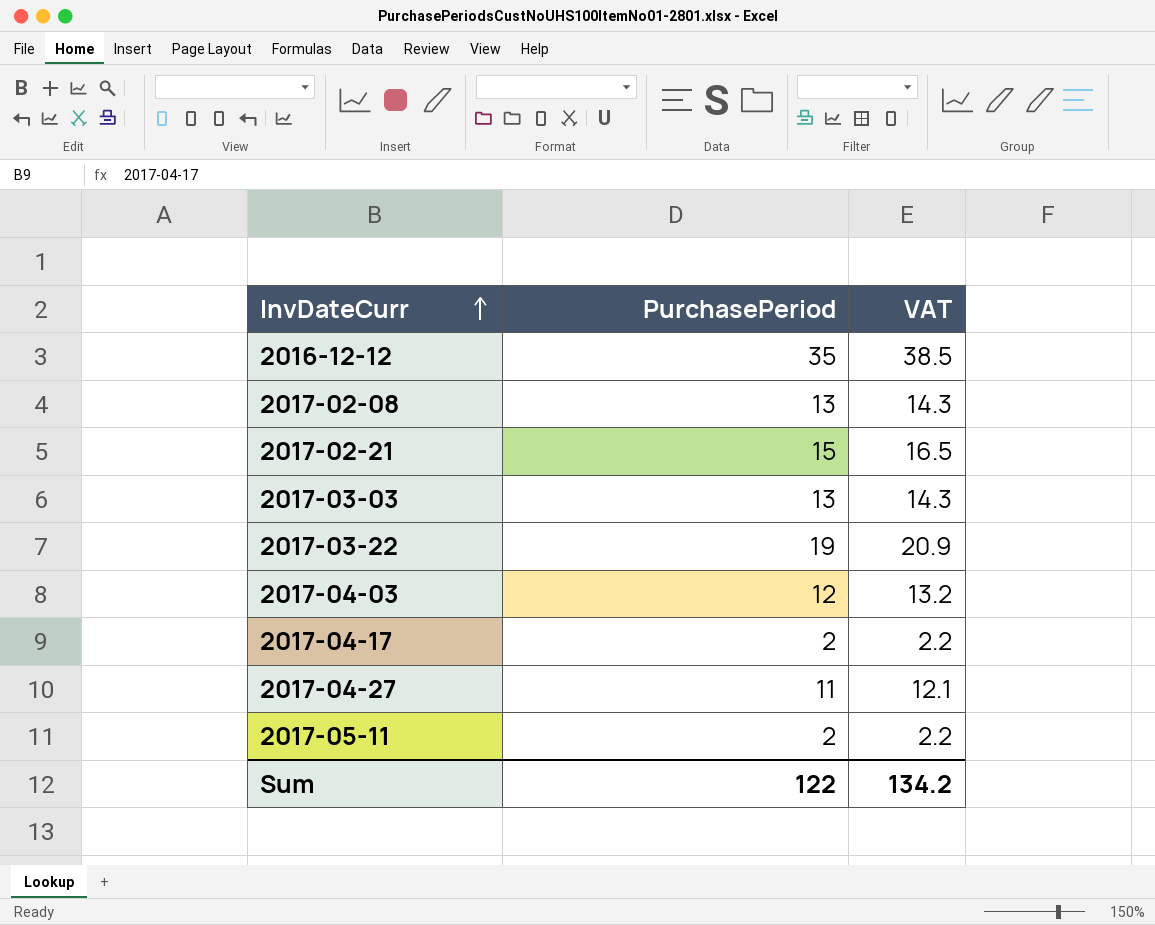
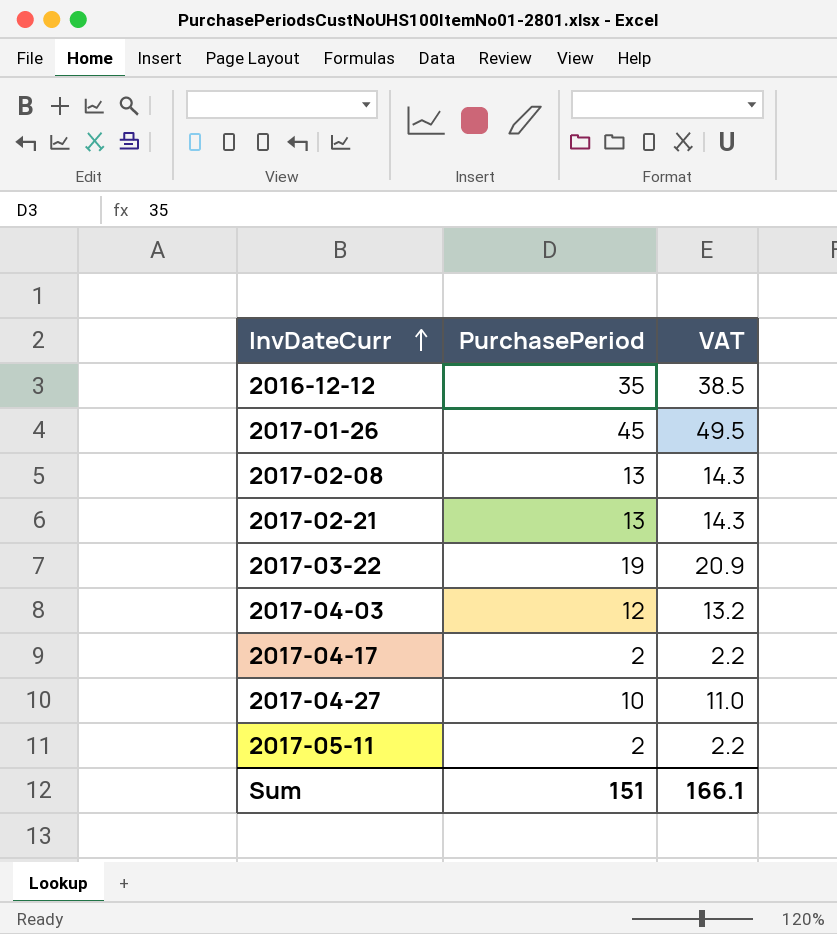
row 2017-03-03: 13 | 14.3 -> none
row 2017-01-26: none -> 45 | 49.5
2017-02-21 | PurchasePeriod: 15 -> 13
2017-02-21 | VAT: 16.5 -> 14.3
2017-04-27 | PurchasePeriod: 11 -> 10
2017-04-27 | VAT: 12.1 -> 11.0
Sum | PurchasePeriod: 122 -> 151
Sum | VAT: 134.2 -> 166.1

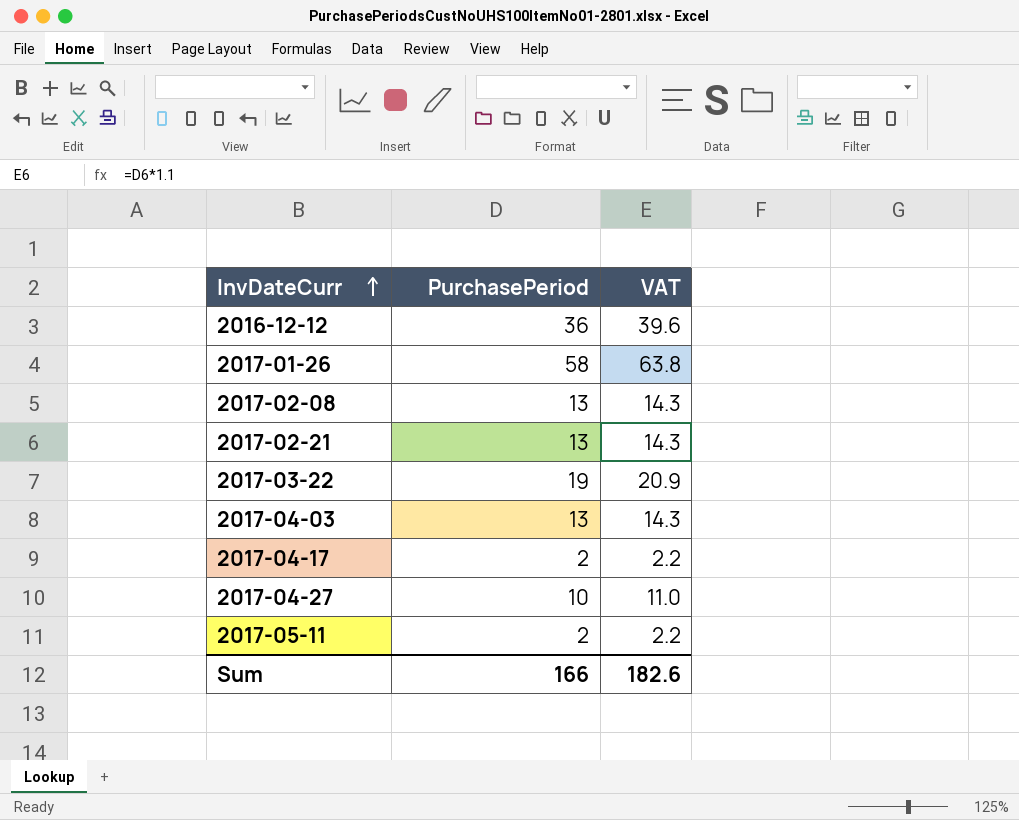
2016-12-12 | PurchasePeriod: 35 -> 36
2016-12-12 | VAT: 38.5 -> 39.6
2017-01-26 | PurchasePeriod: 45 -> 58
2017-01-26 | VAT: 49.5 -> 63.8
2017-04-03 | PurchasePeriod: 12 -> 13
2017-04-03 | VAT: 13.2 -> 14.3
Sum | PurchasePeriod: 151 -> 166
Sum | VAT: 166.1 -> 182.6

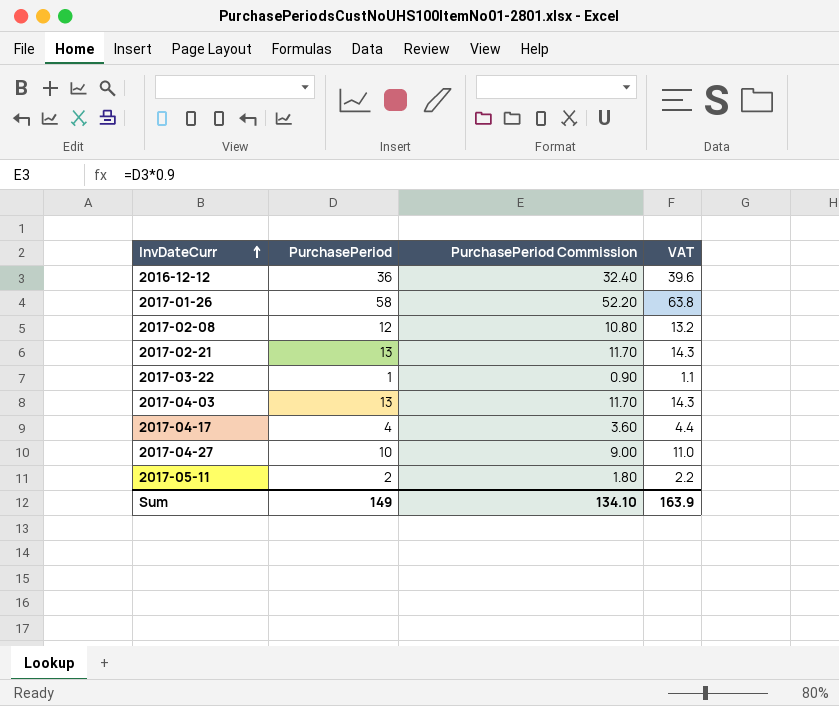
column PurchasePeriod Commission | formula: none -> [PurchasePeriod] * 0.9
2017-02-08 | PurchasePeriod: 13 -> 12
2017-02-08 | VAT: 14.3 -> 13.2
2017-03-22 | PurchasePeriod: 19 -> 1
2017-03-22 | VAT: 20.9 -> 1.1
2017-04-17 | PurchasePeriod: 2 -> 4
2017-04-17 | VAT: 2.2 -> 4.4
Sum | PurchasePeriod: 166 -> 149
Sum | VAT: 182.6 -> 163.9

